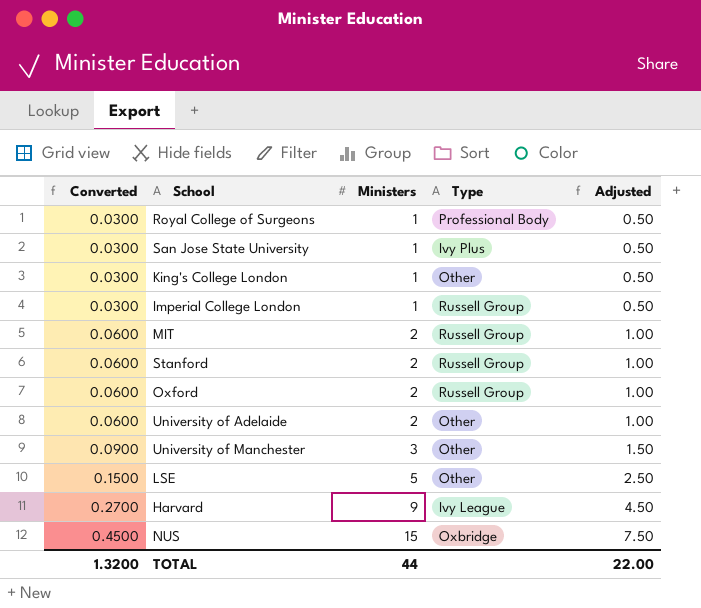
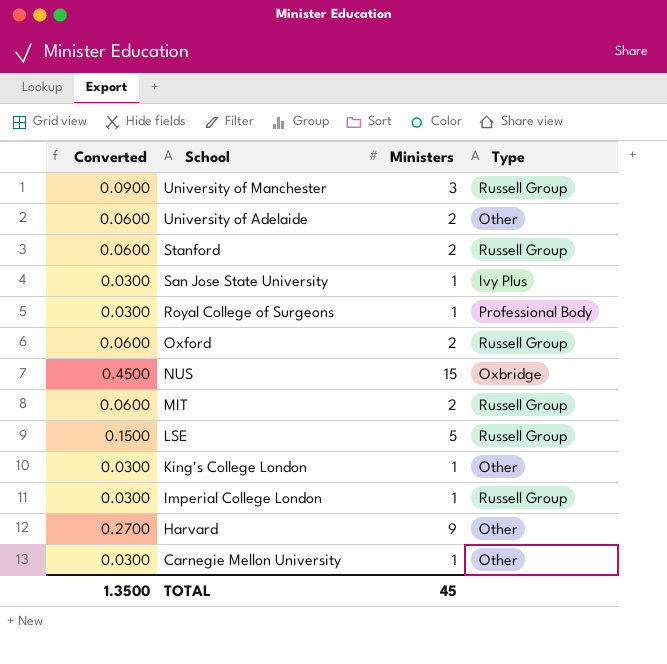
row order: Converted ascending -> School descending
column Adjusted | formula: [Ministers] * 0.5 -> none
University of Manchester | Type: Other -> Russell Group
LSE | Type: Other -> Russell Group
Harvard | Type: Ivy League -> Other
row Carnegie Mellon University: none -> 0.0300 | 1 | Other
TOTAL | Converted: 1.3200 -> 1.3500
TOTAL | Ministers: 44 -> 45

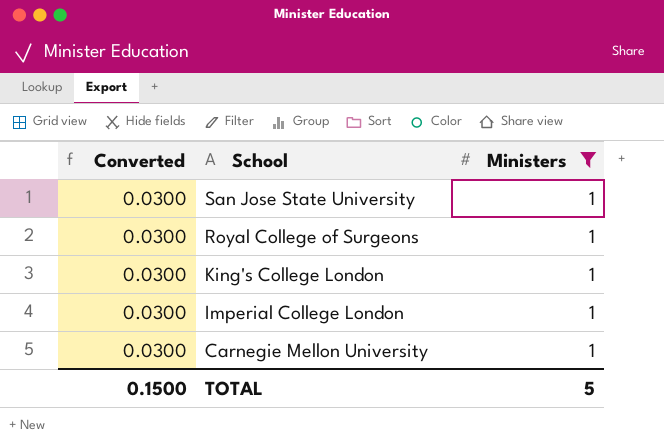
filter: none -> Ministers = 1
column Type | position: 4 -> none
TOTAL | Converted: 1.3500 -> 0.1500
TOTAL | Ministers: 45 -> 5

